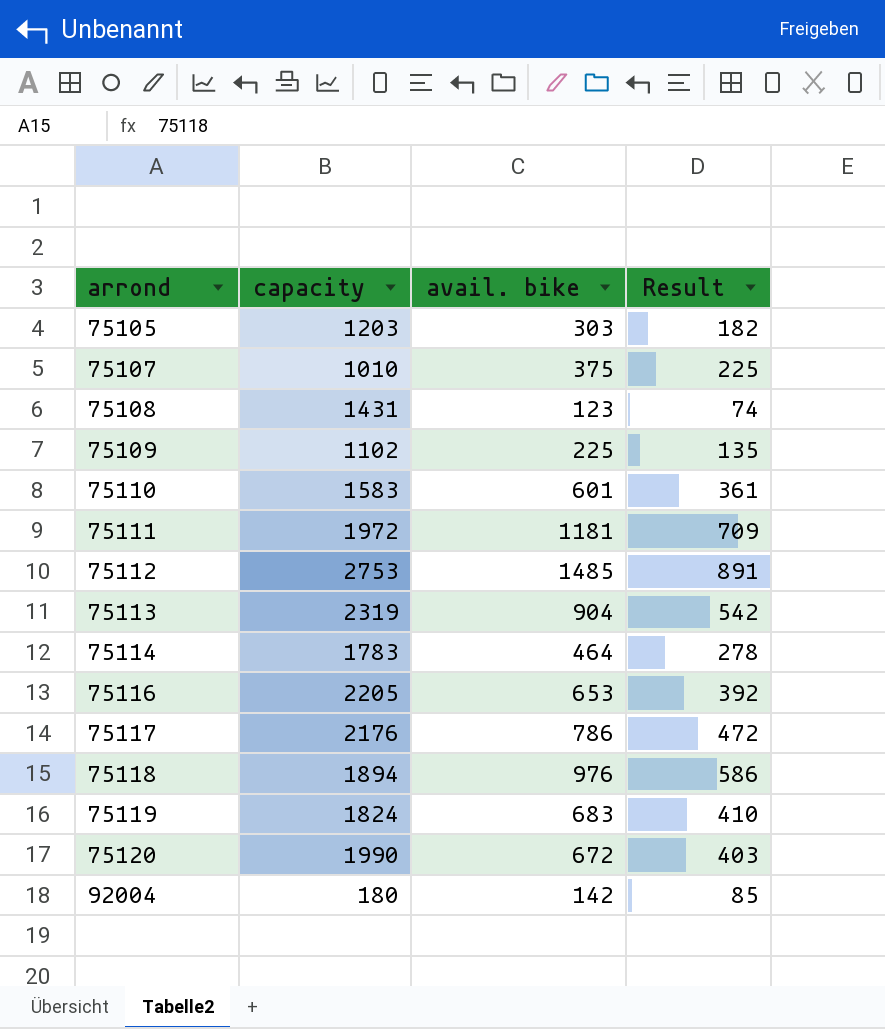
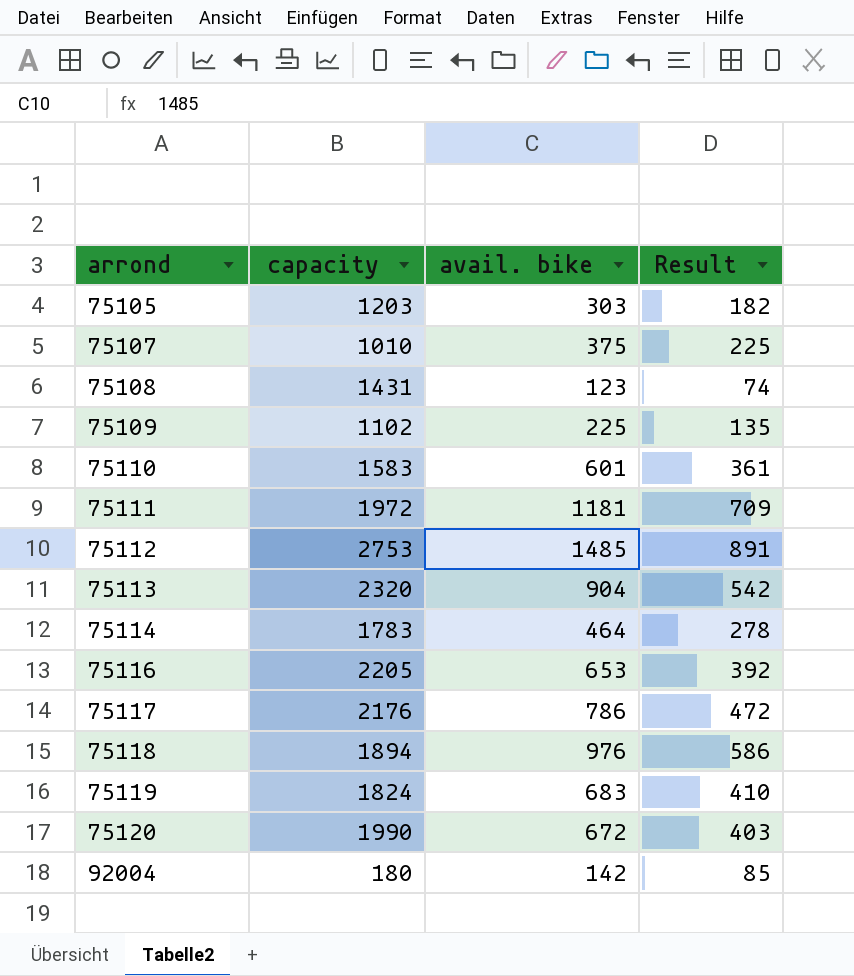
75113 | capacity: 2319 -> 2320

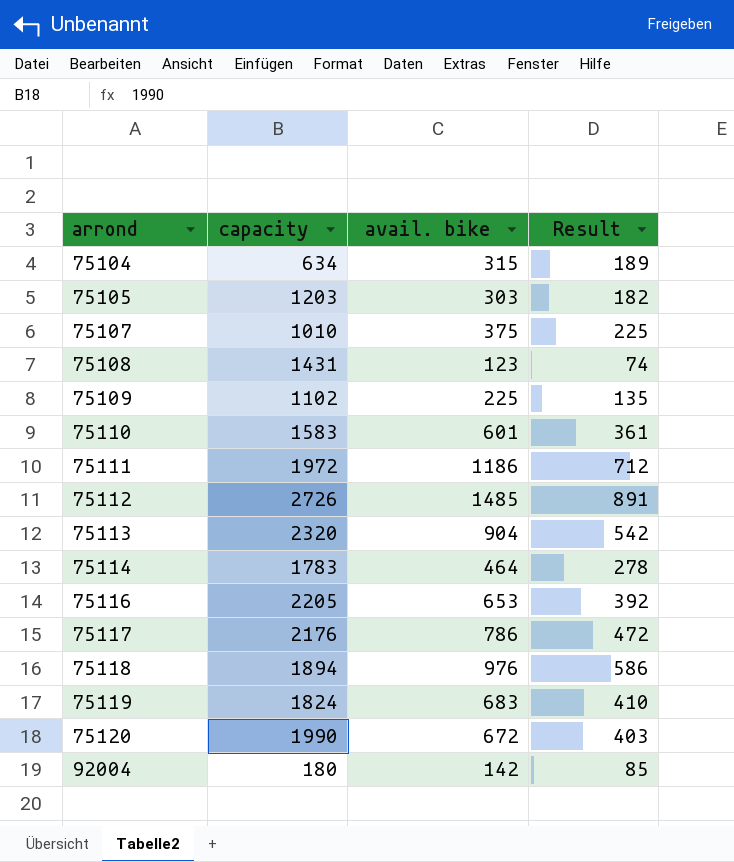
row 75104: none -> 634 | 315 | 189
75111 | avail. bike: 1181 -> 1186
75111 | Result: 709 -> 712
75112 | capacity: 2753 -> 2726

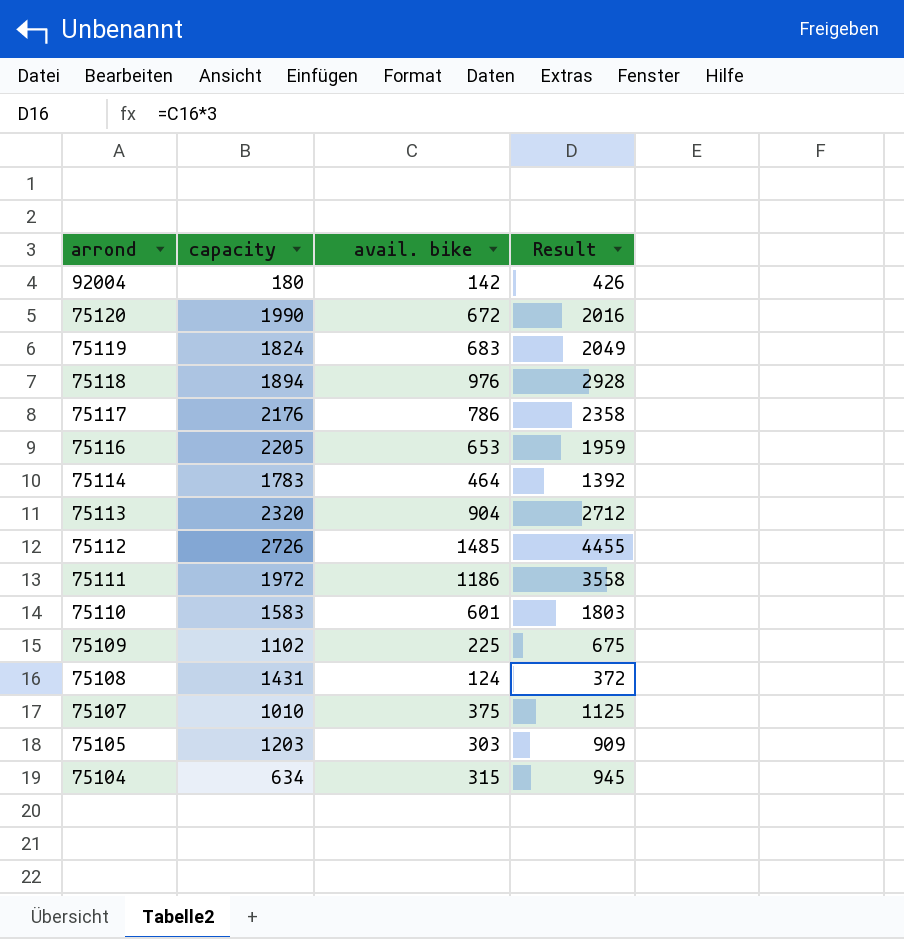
row order: arrond ascending -> arrond descending
column Result | formula: [avail. bike] * 0.6 -> [avail. bike] * 3
75108 | avail. bike: 123 -> 124

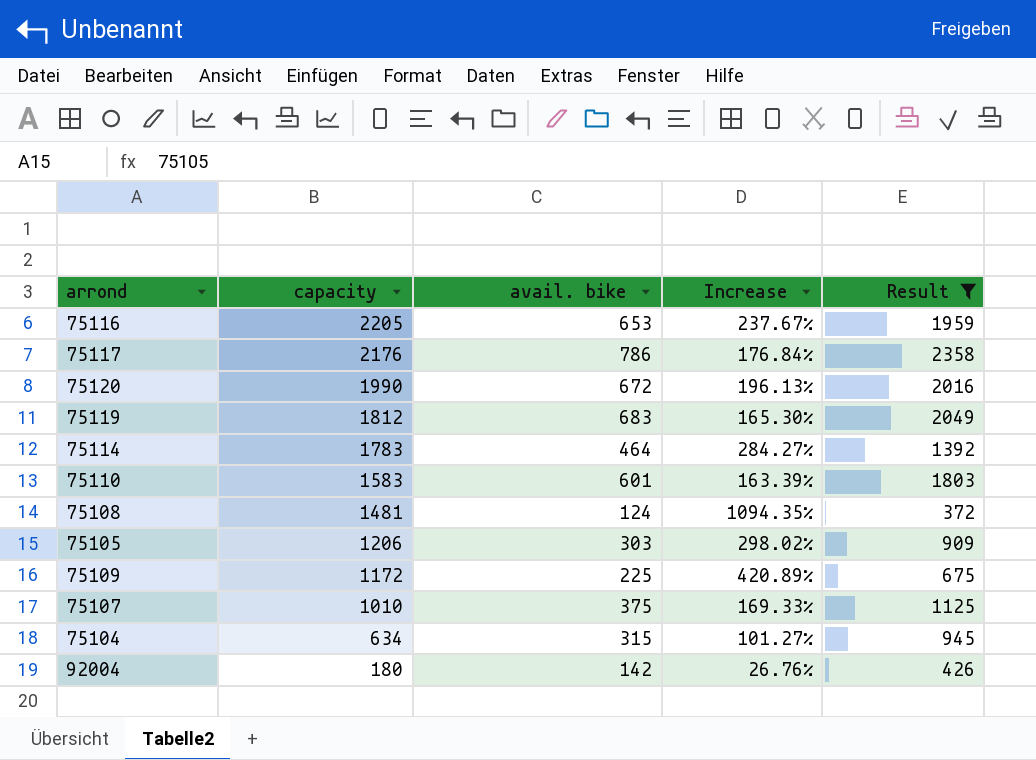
filter: none -> Result <= 2358
row order: arrond descending -> capacity descending
column Increase | formula: none -> ([capacity] - [avail. bike]) / [avail. bike]
75119 | capacity: 1824 -> 1812
75108 | capacity: 1431 -> 1481
75105 | capacity: 1203 -> 1206
75109 | capacity: 1102 -> 1172

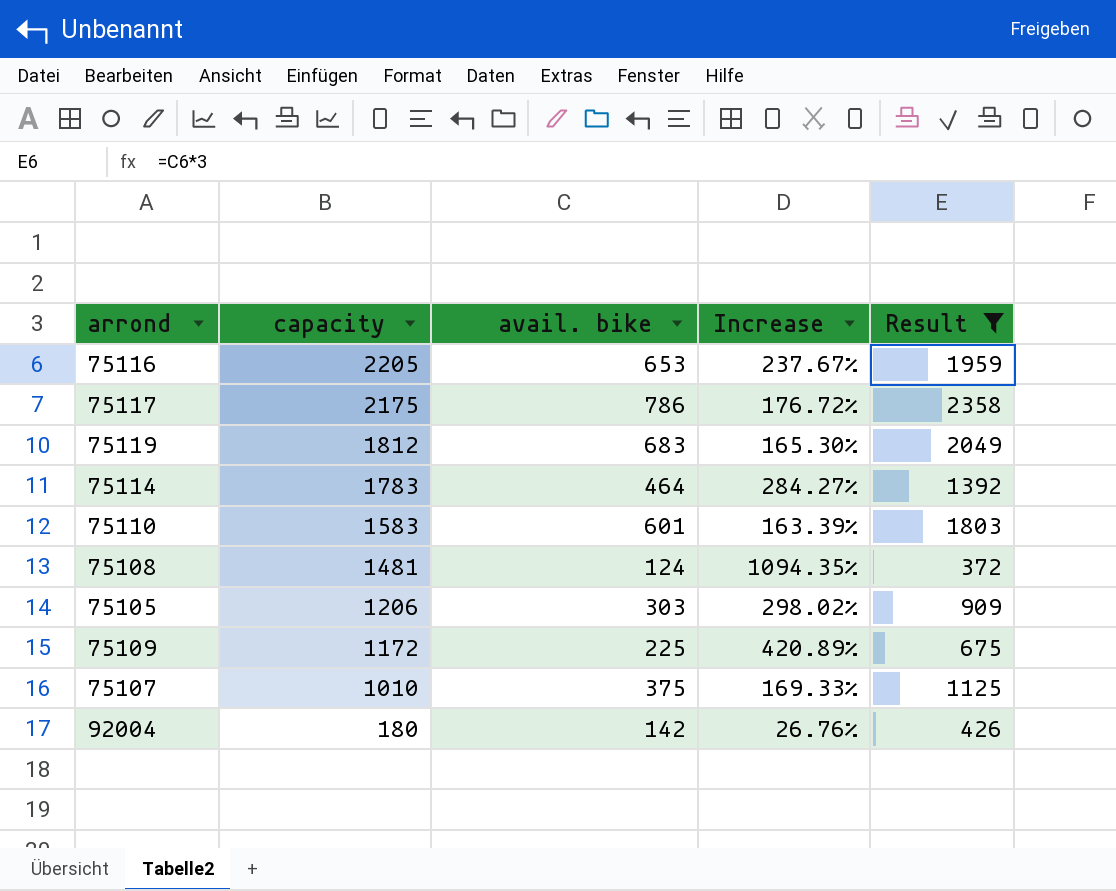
row 75120: 1990 | 672 | 196.13% | 2016 -> none
row 75104: 634 | 315 | 101.27% | 945 -> none
75117 | capacity: 2176 -> 2175
75117 | Increase: 176.84% -> 176.72%

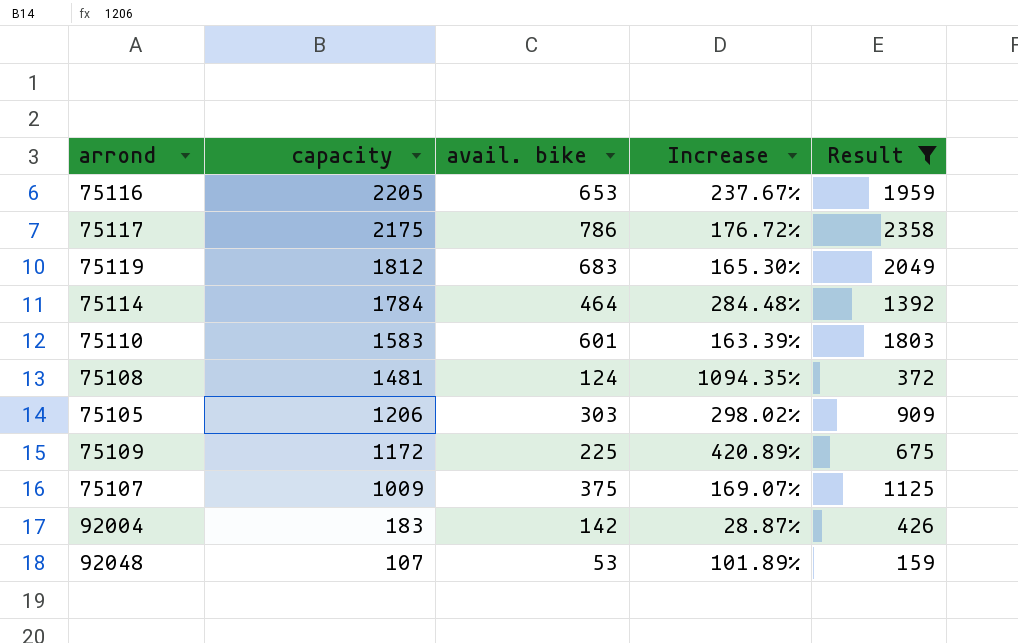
75114 | capacity: 1783 -> 1784
75114 | Increase: 284.27% -> 284.48%
75107 | capacity: 1010 -> 1009
75107 | Increase: 169.33% -> 169.07%
92004 | capacity: 180 -> 183
92004 | Increase: 26.76% -> 28.87%
row 92048: none -> 107 | 53 | 101.89% | 159

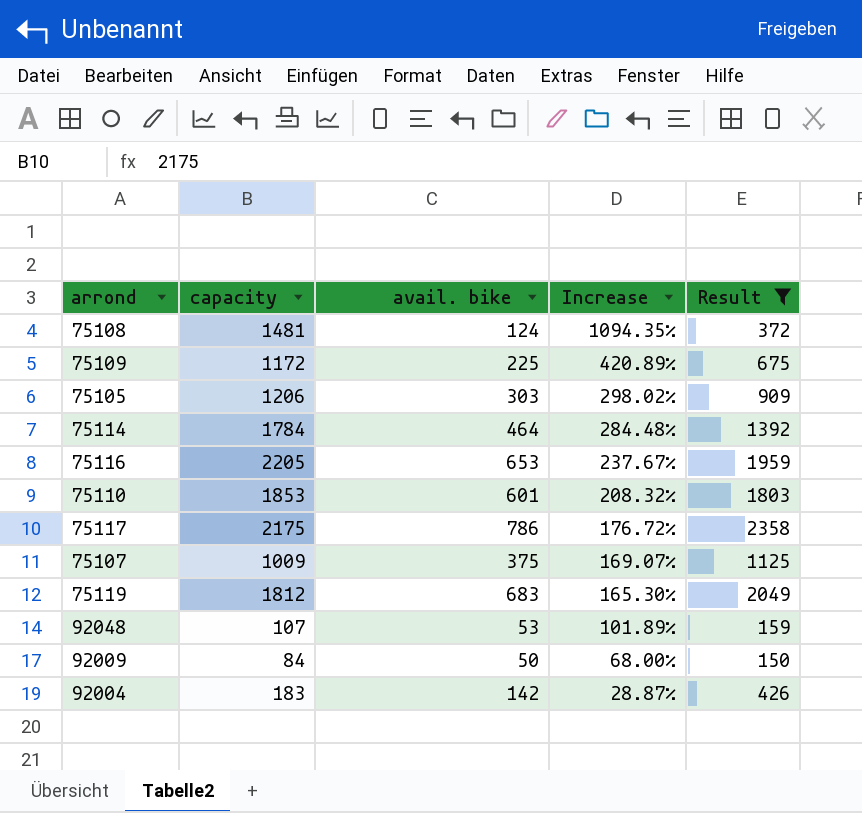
row order: capacity descending -> Increase descending
75110 | capacity: 1583 -> 1853
75110 | Increase: 163.39% -> 208.32%
row 92009: none -> 84 | 50 | 68.00% | 150

